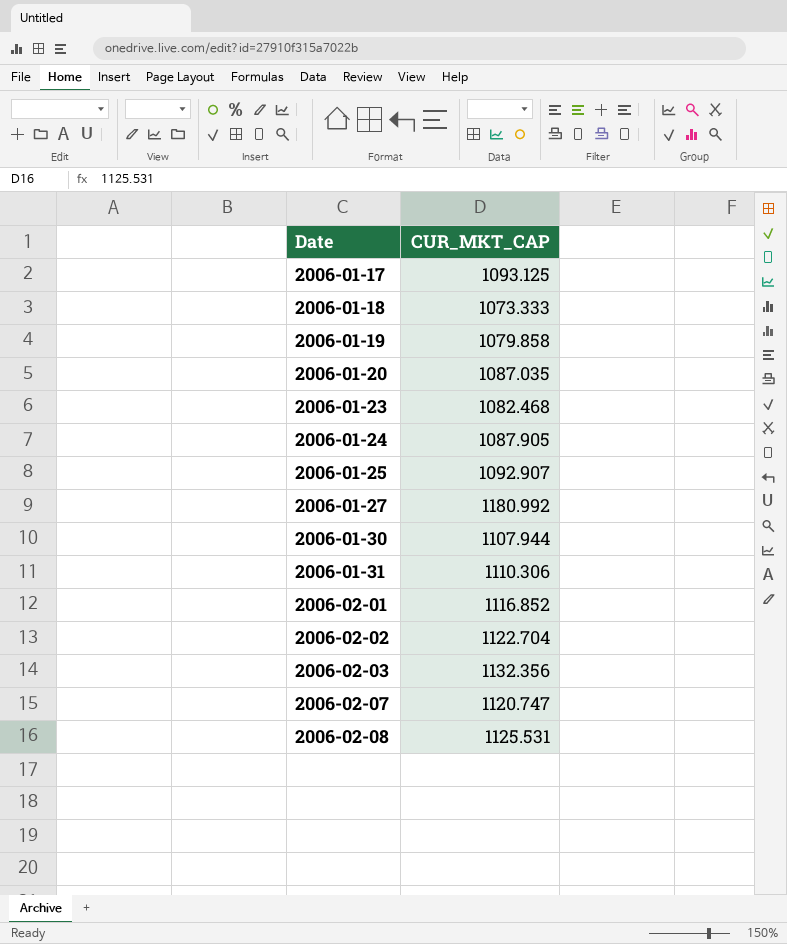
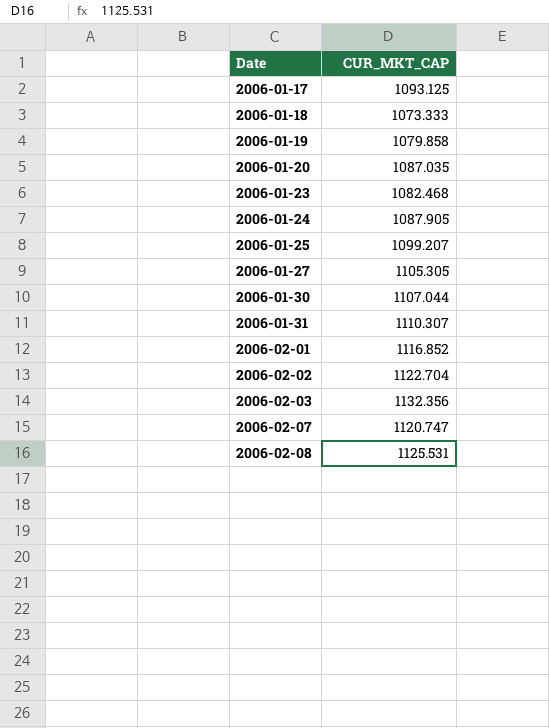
2006-01-25 | CUR_MKT_CAP: 1092.907 -> 1099.207
2006-01-27 | CUR_MKT_CAP: 1180.992 -> 1105.305
2006-01-30 | CUR_MKT_CAP: 1107.944 -> 1107.044
2006-01-31 | CUR_MKT_CAP: 1110.306 -> 1110.307

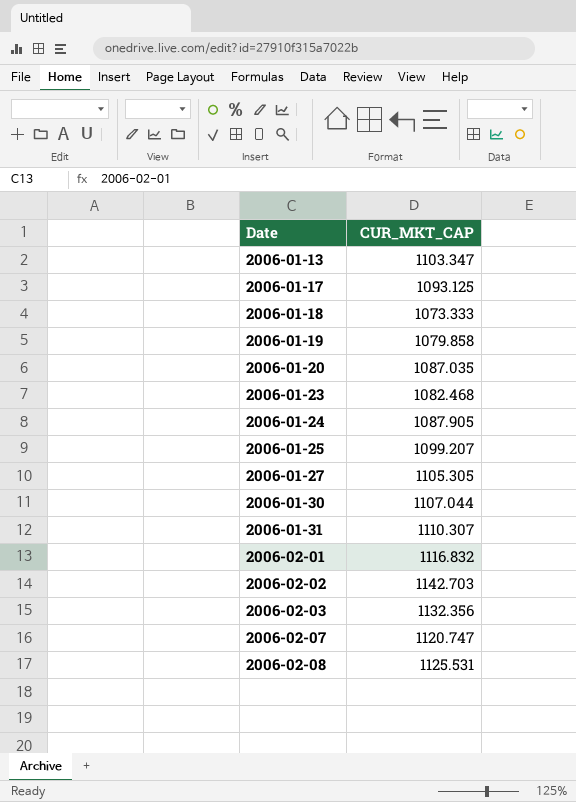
row 2006-01-13: none -> 1103.347
2006-02-01 | CUR_MKT_CAP: 1116.852 -> 1116.832
2006-02-02 | CUR_MKT_CAP: 1122.704 -> 1142.703

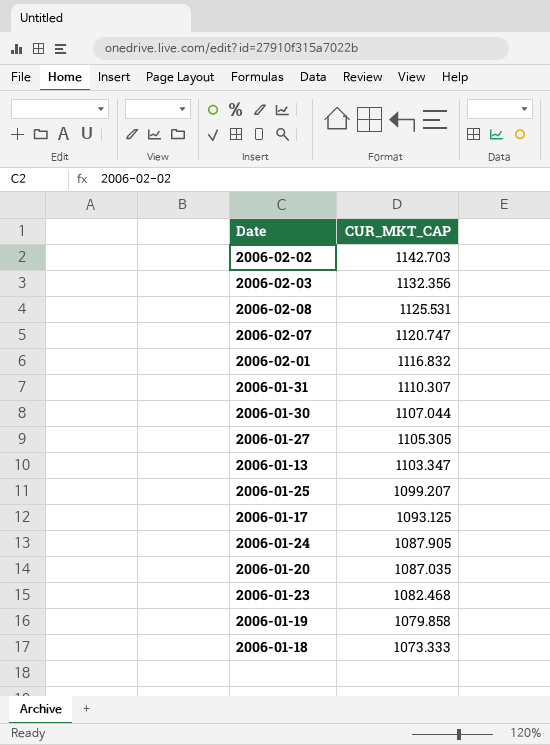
row order: Date ascending -> CUR_MKT_CAP descending

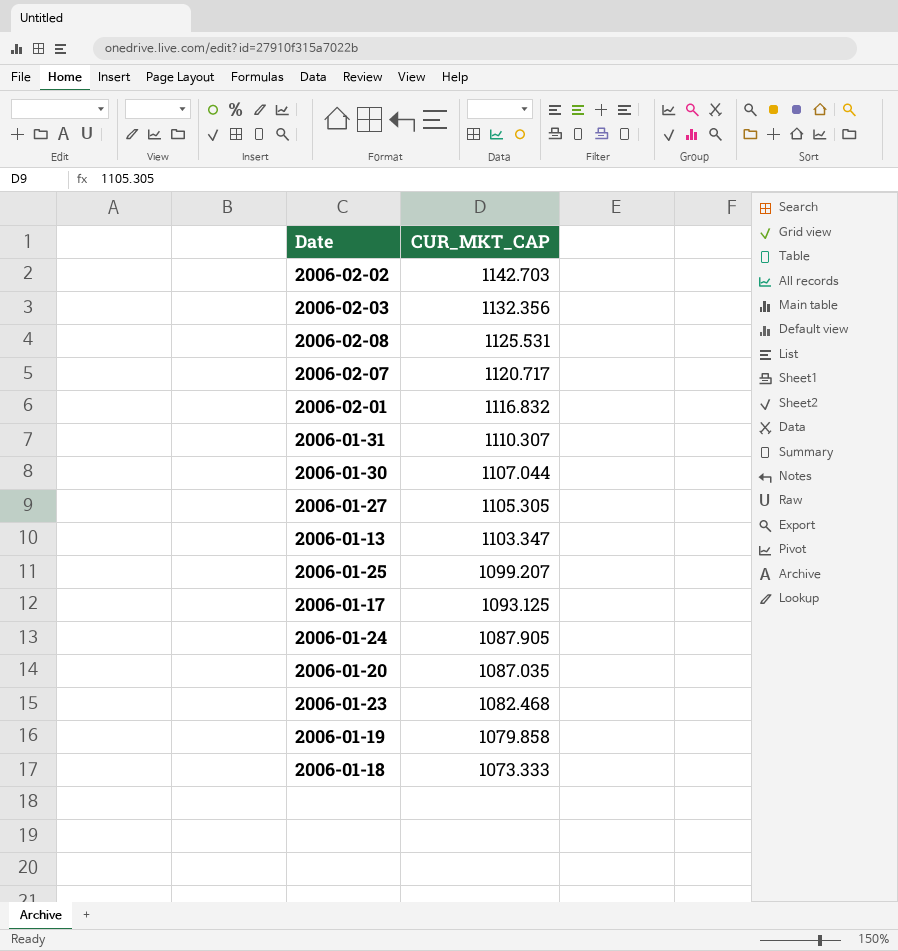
2006-02-07 | CUR_MKT_CAP: 1120.747 -> 1120.717

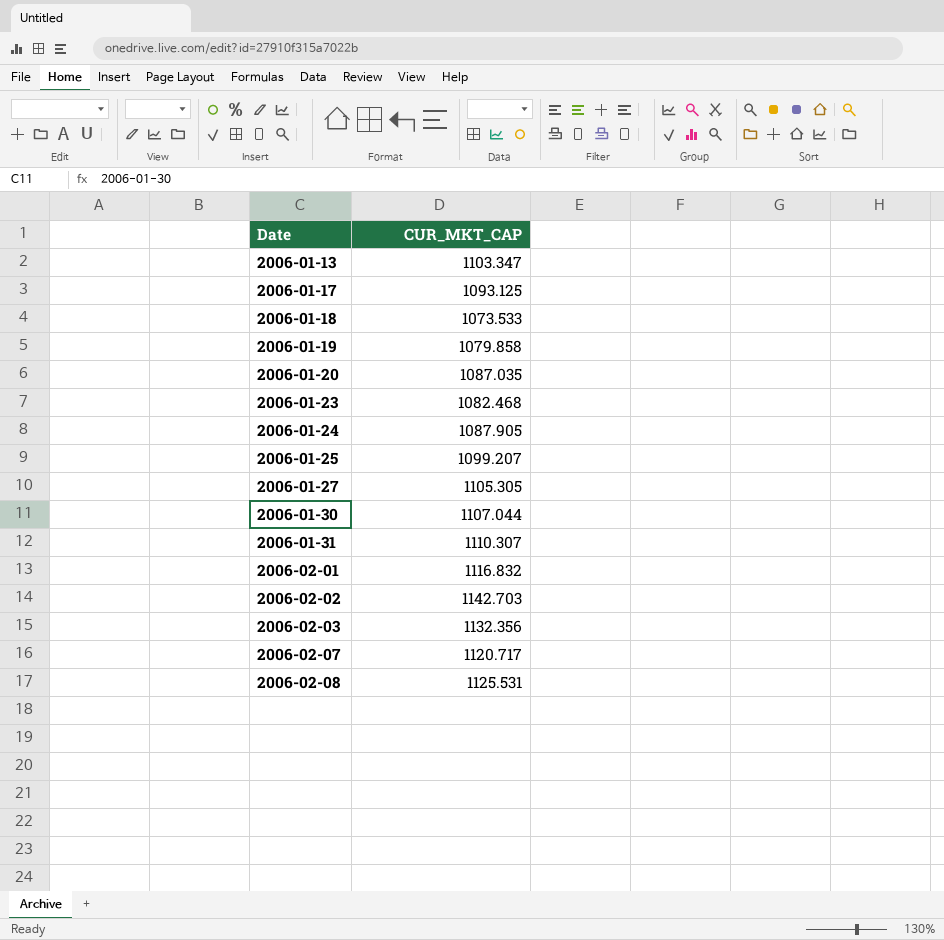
row order: CUR_MKT_CAP descending -> Date ascending
2006-01-18 | CUR_MKT_CAP: 1073.333 -> 1073.533

